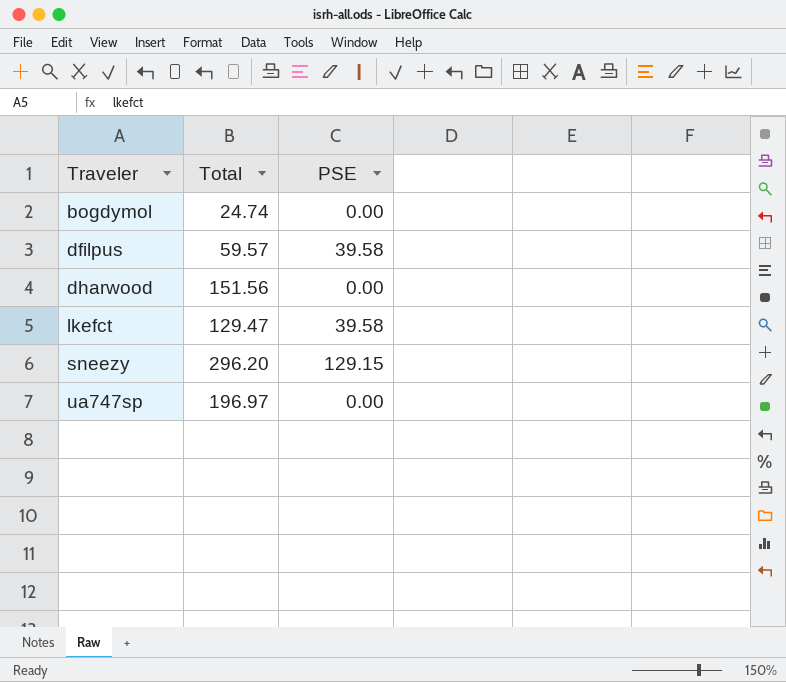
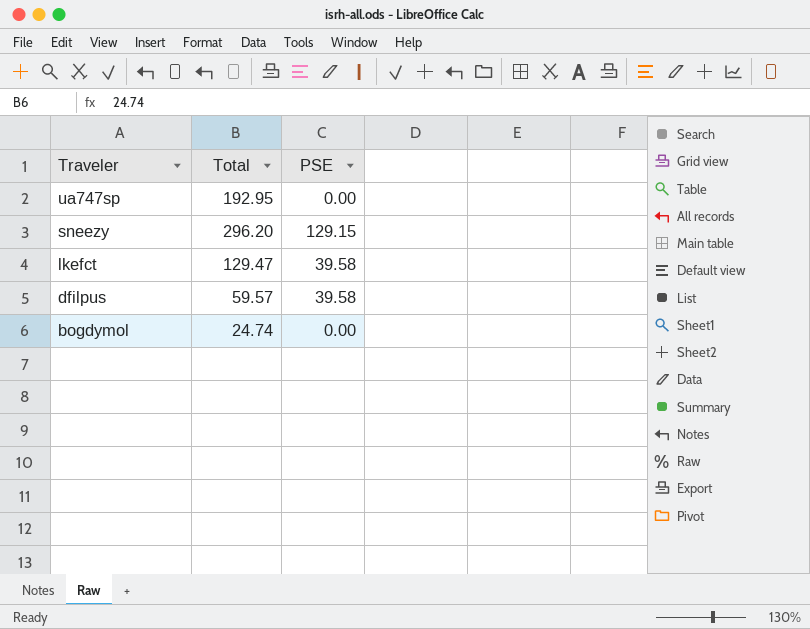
row order: Traveler ascending -> Traveler descending
row dharwood: 151.56 | 0.00 -> none
ua747sp | Total: 196.97 -> 192.95

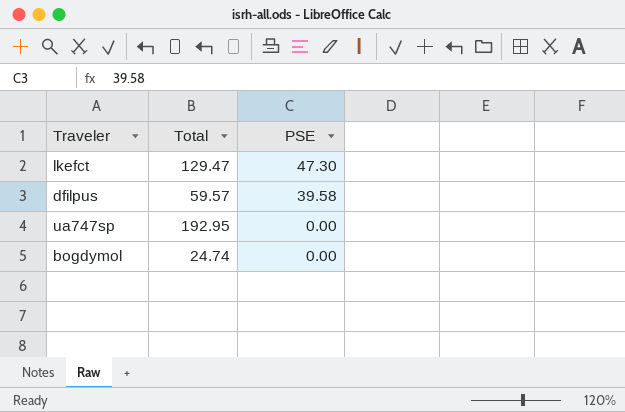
row order: Traveler descending -> PSE descending
row sneezy: 296.20 | 129.15 -> none
lkefct | PSE: 39.58 -> 47.30

